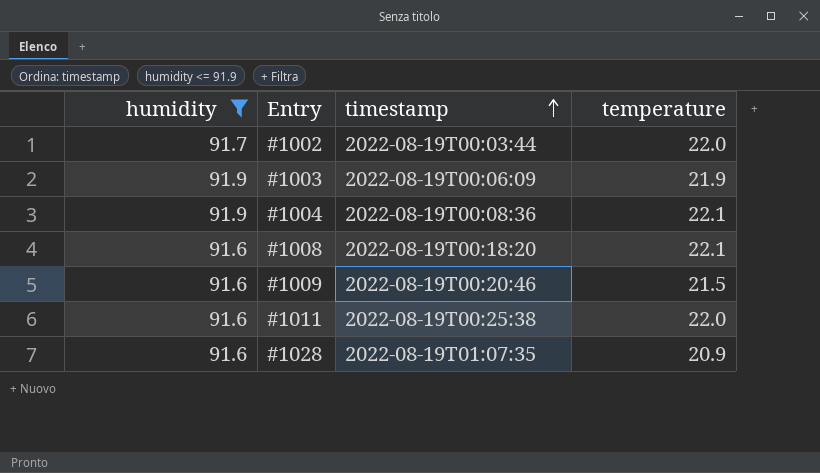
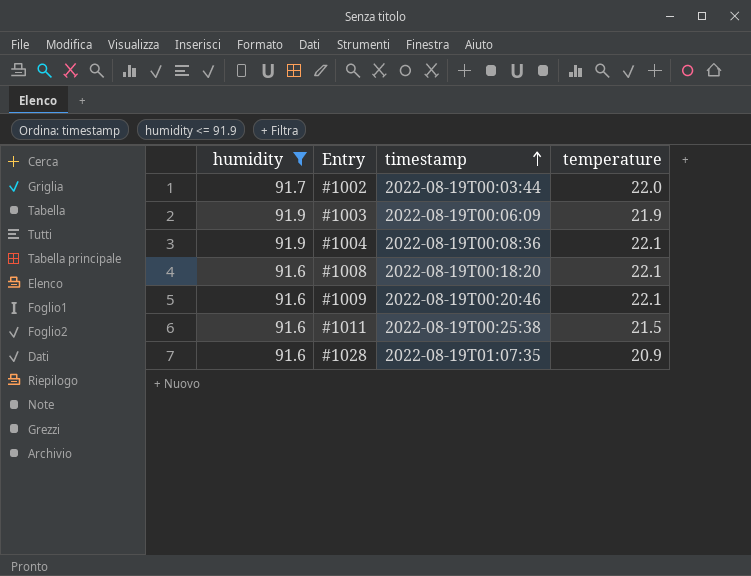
#1009 | temperature: 21.5 -> 22.1
#1011 | temperature: 22.0 -> 21.5

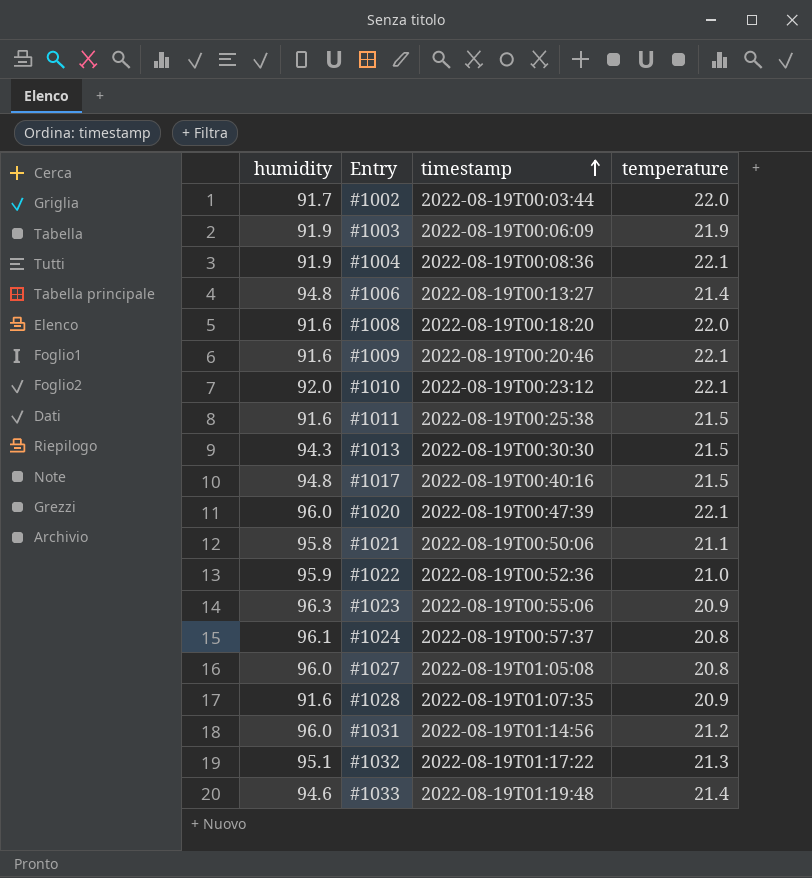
filter: humidity <= 91.9 -> none
#1008 | temperature: 22.1 -> 22.0

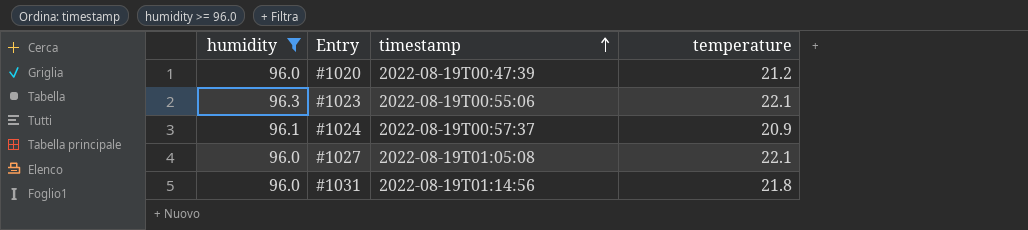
filter: none -> humidity >= 96.0
#1020 | temperature: 22.1 -> 21.2
#1023 | temperature: 20.9 -> 22.1
#1024 | temperature: 20.8 -> 20.9
#1027 | temperature: 20.8 -> 22.1
#1031 | temperature: 21.2 -> 21.8

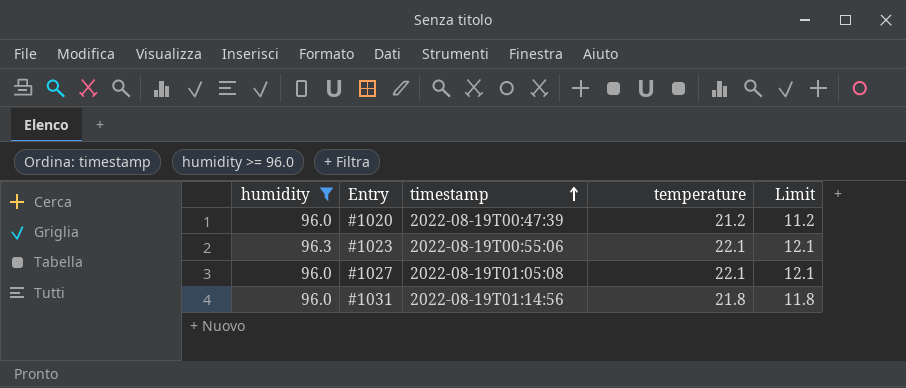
column Limit | formula: none -> [temperature] - 10
row #1024: 96.1 | 2022-08-19T00:57:37 | 20.9 -> none

